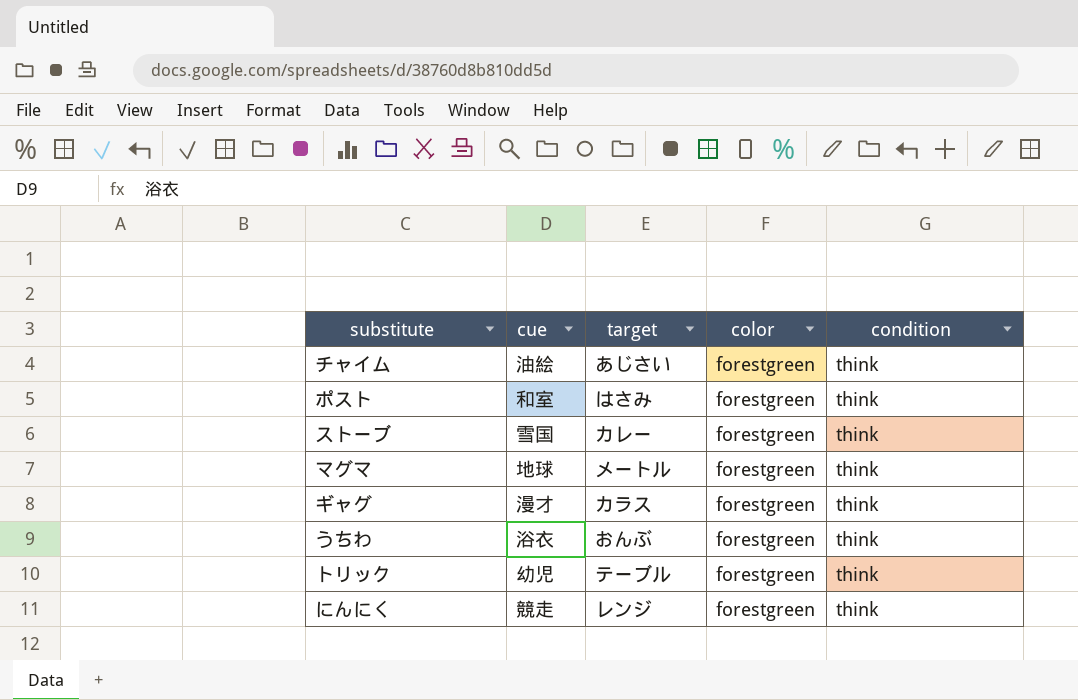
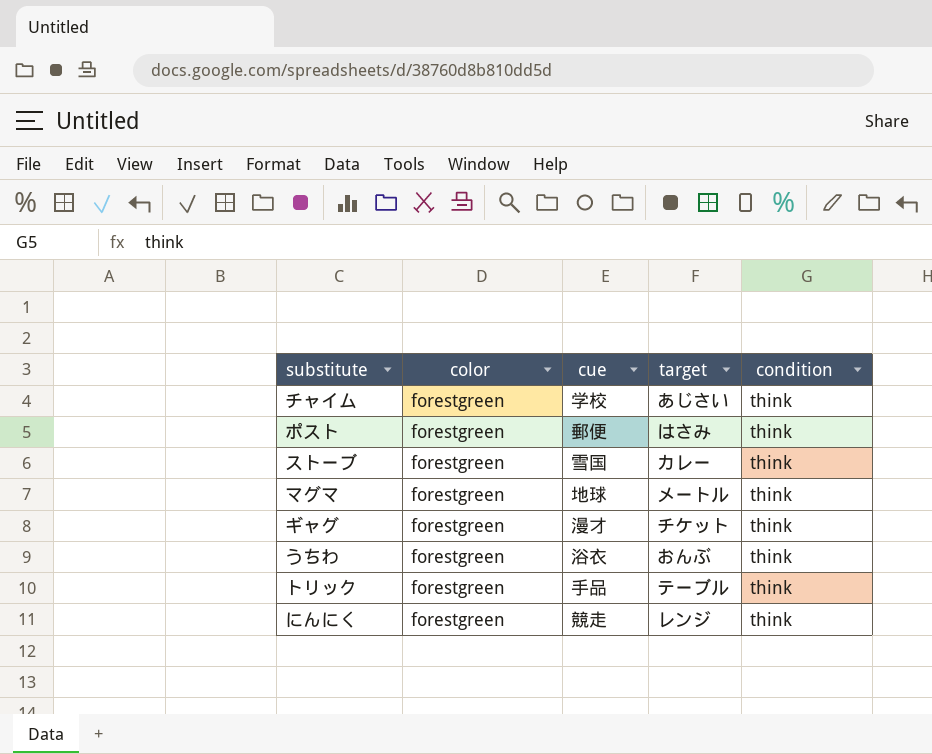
column color | position: 4 -> 2
チャイム | cue: 油絵 -> 学校
ポスト | cue: 和室 -> 郵便
ギャグ | target: カラス -> チケット
トリック | cue: 幼児 -> 手品

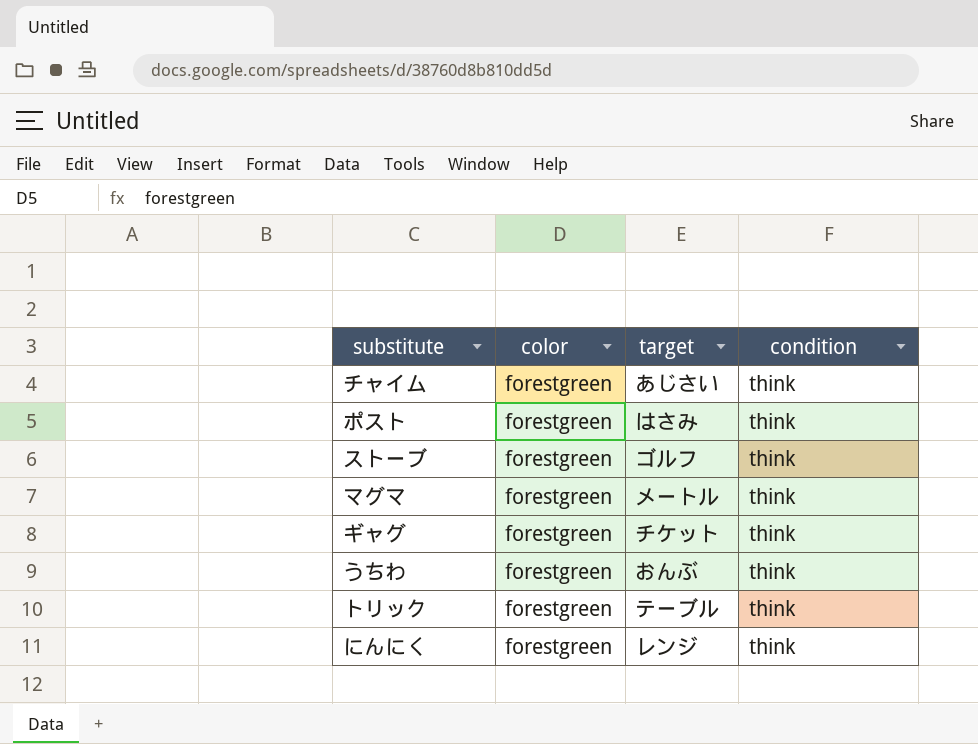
column cue | position: 3 -> none
ストーブ | target: カレー -> ゴルフ

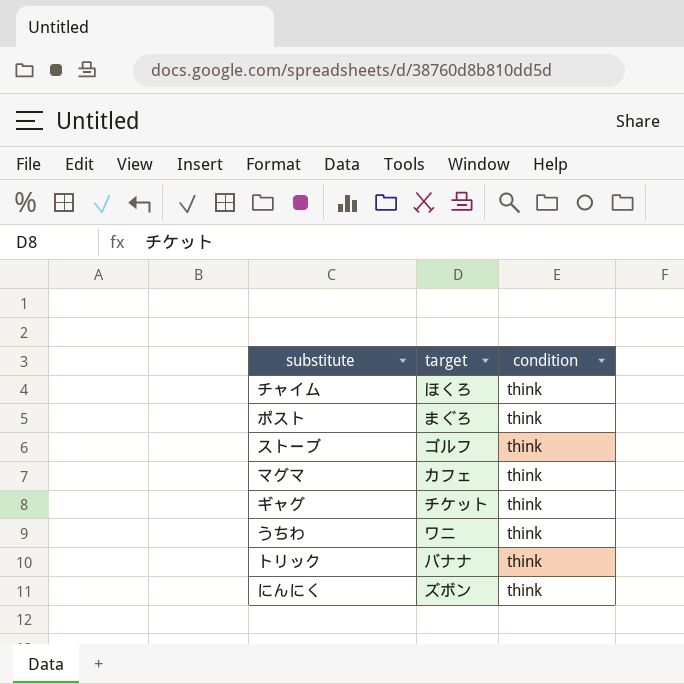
column color | position: 2 -> none
チャイム | target: あじさい -> ほくろ
ポスト | target: はさみ -> まぐろ
マグマ | target: メートル -> カフェ
うちわ | target: おんぶ -> ワニ
トリック | target: テーブル -> バナナ
にんにく | target: レンジ -> ズボン

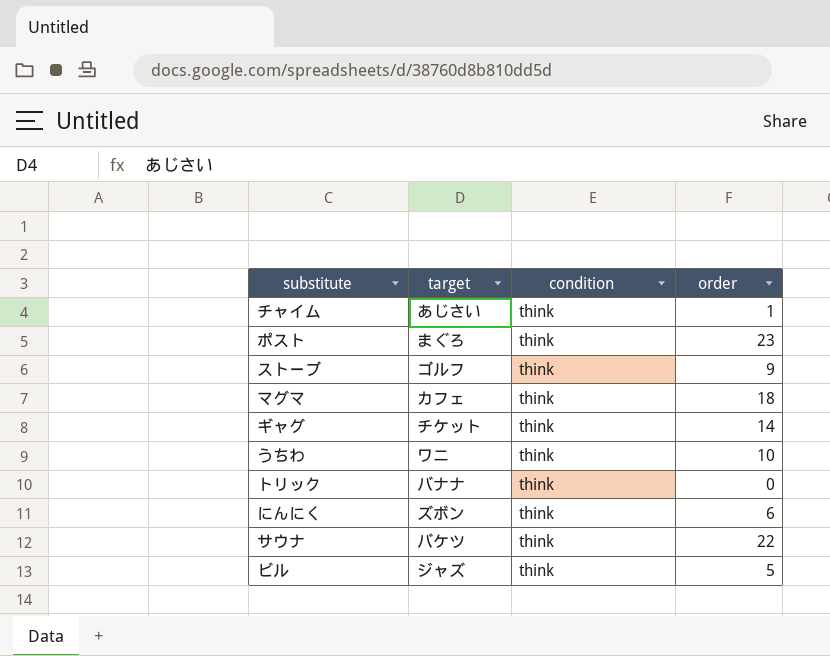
column order | position: none -> 4
チャイム | target: ほくろ -> あじさい
row サウナ: none -> バケツ | think | 22
row ビル: none -> ジャズ | think | 5

